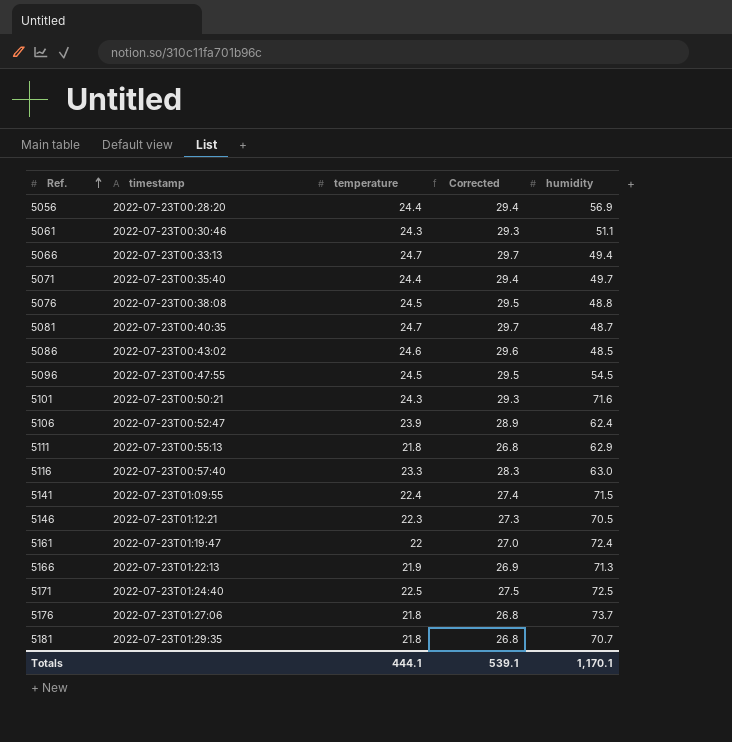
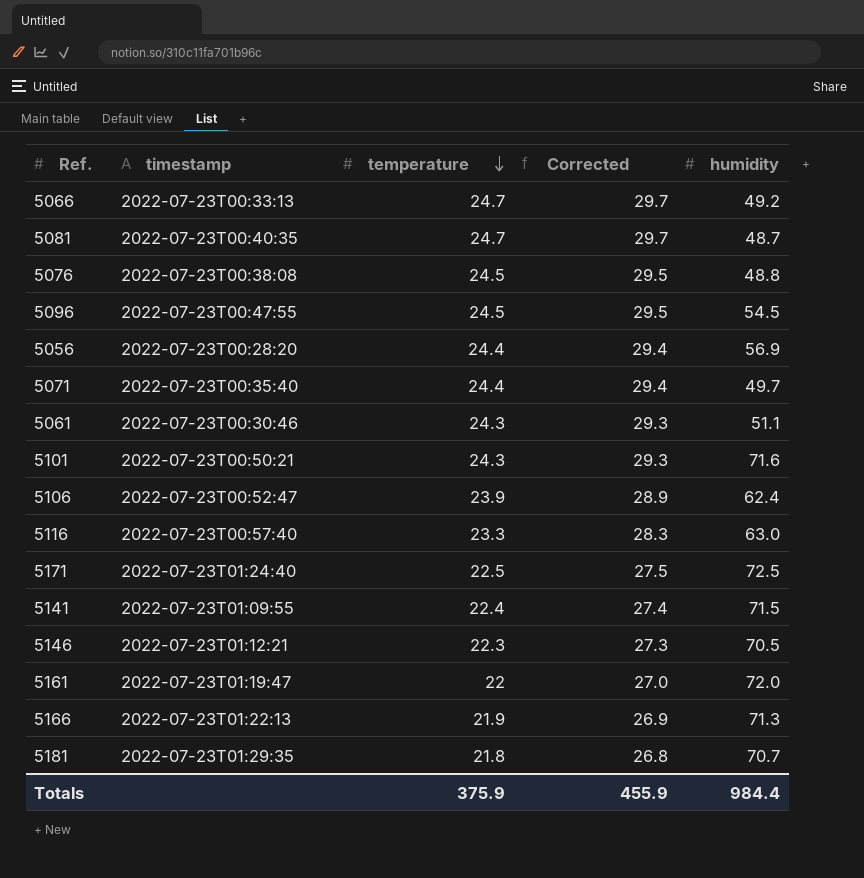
row order: Ref. ascending -> temperature descending
row 5086: 2022-07-23T00:43:02 | 24.6 | 29.6 | 48.5 -> none
row 5111: 2022-07-23T00:55:13 | 21.8 | 26.8 | 62.9 -> none
row 5176: 2022-07-23T01:27:06 | 21.8 | 26.8 | 73.7 -> none
5066 | humidity: 49.4 -> 49.2
5161 | humidity: 72.4 -> 72.0
Totals | temperature: 444.1 -> 375.9
Totals | Corrected: 539.1 -> 455.9
Totals | humidity: 1,170.1 -> 984.4

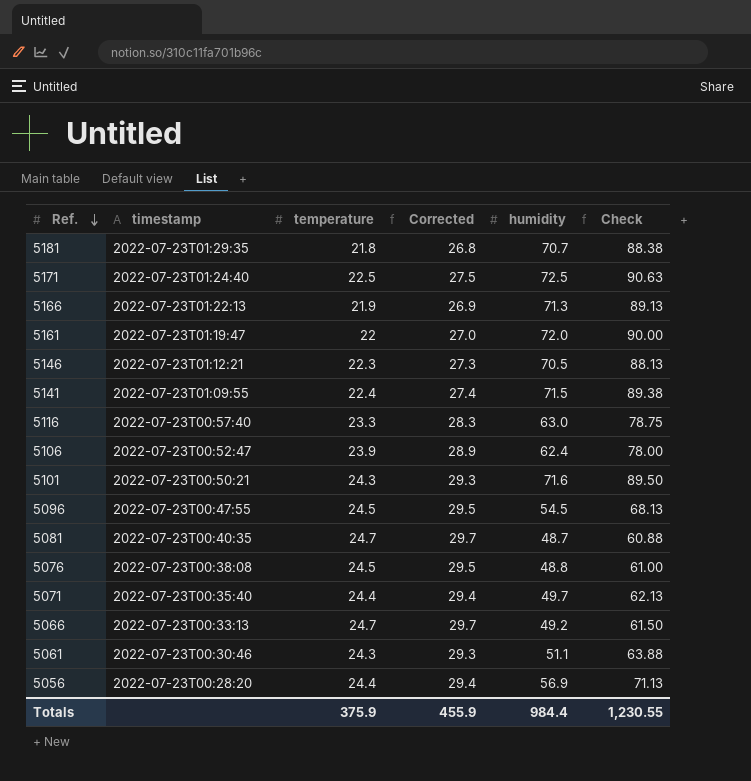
row order: temperature descending -> Ref. descending
column Check | formula: none -> [humidity] * 1.25

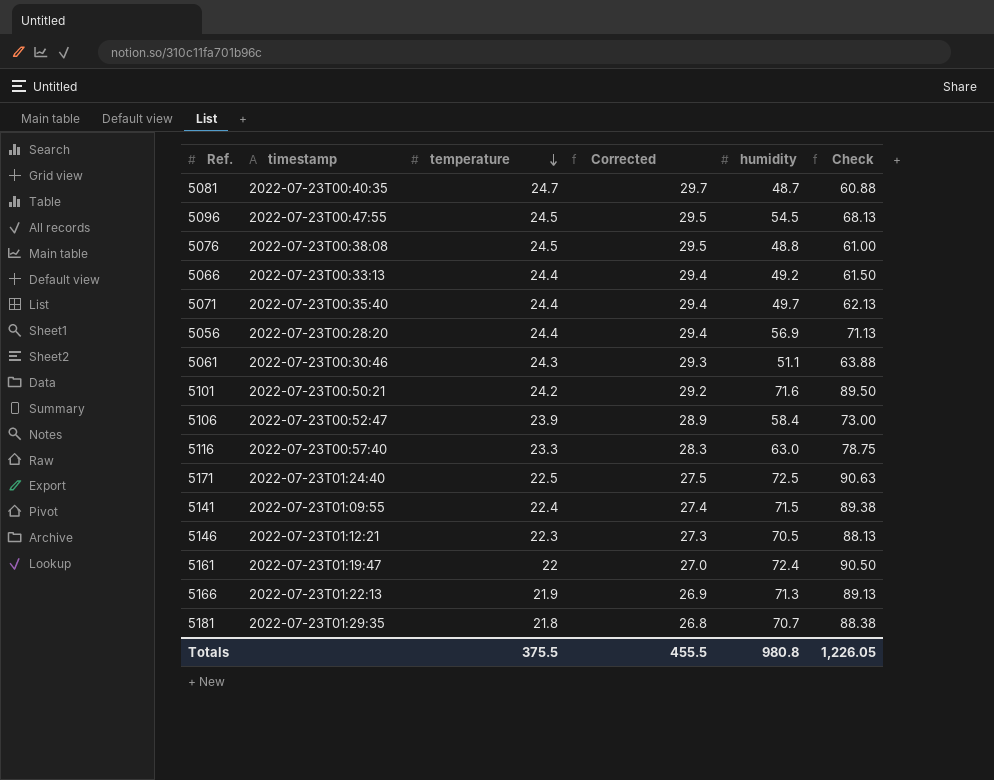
row order: Ref. descending -> temperature descending
5066 | temperature: 24.7 -> 24.4
5066 | Corrected: 29.7 -> 29.4
5101 | temperature: 24.3 -> 24.2
5101 | Corrected: 29.3 -> 29.2
5106 | humidity: 62.4 -> 58.4
5106 | Check: 78.00 -> 73.00
5161 | humidity: 72.0 -> 72.4
5161 | Check: 90.00 -> 90.50
Totals | temperature: 375.9 -> 375.5
Totals | Corrected: 455.9 -> 455.5
Totals | humidity: 984.4 -> 980.8
Totals | Check: 1,230.55 -> 1,226.05

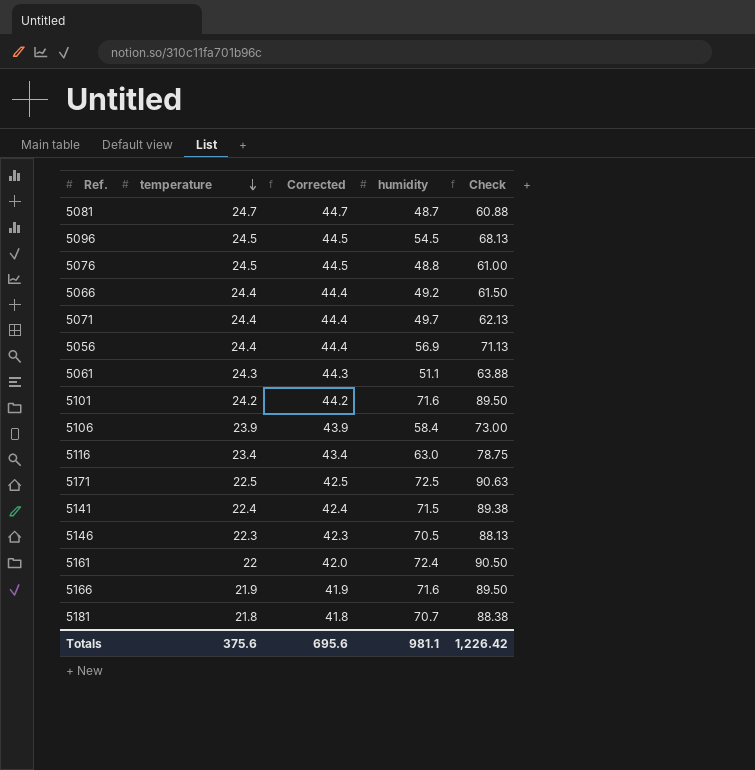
column timestamp | position: 2 -> none
column Corrected | formula: [temperature] + 5 -> [temperature] + 20
5116 | temperature: 23.3 -> 23.4
5166 | humidity: 71.3 -> 71.6
5166 | Check: 89.13 -> 89.50
Totals | temperature: 375.5 -> 375.6
Totals | Corrected: 455.5 -> 695.6
Totals | humidity: 980.8 -> 981.1
Totals | Check: 1,226.05 -> 1,226.42

